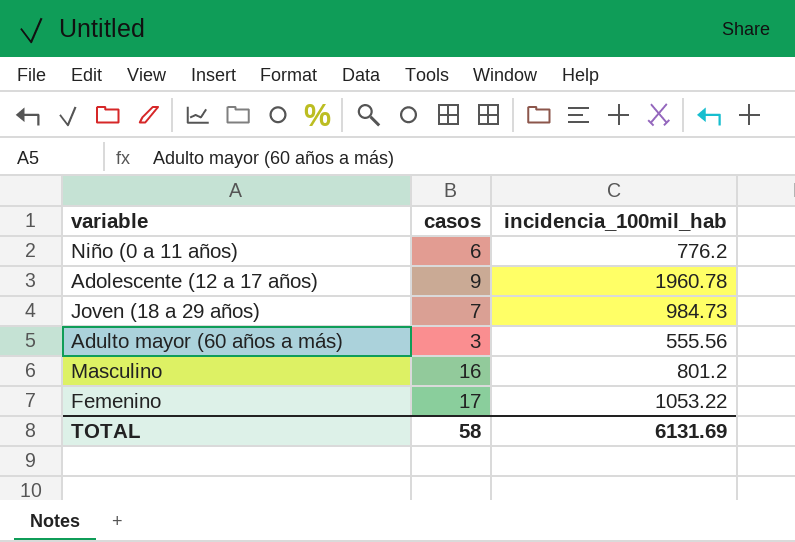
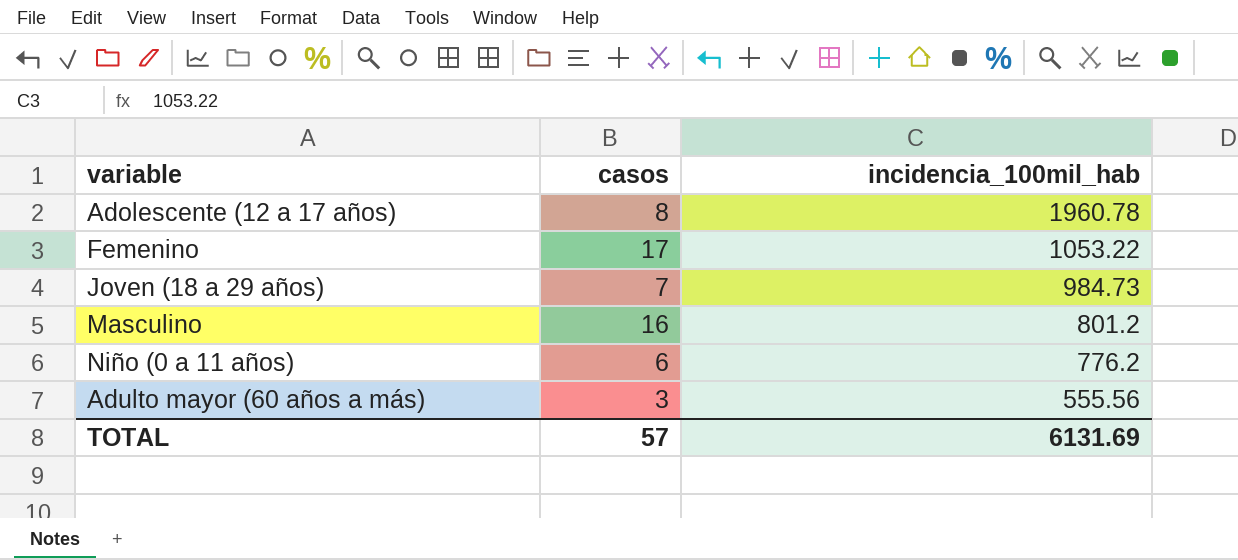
row order: none -> incidencia_100mil_hab descending
Adolescente (12 a 17 años) | casos: 9 -> 8
TOTAL | casos: 58 -> 57

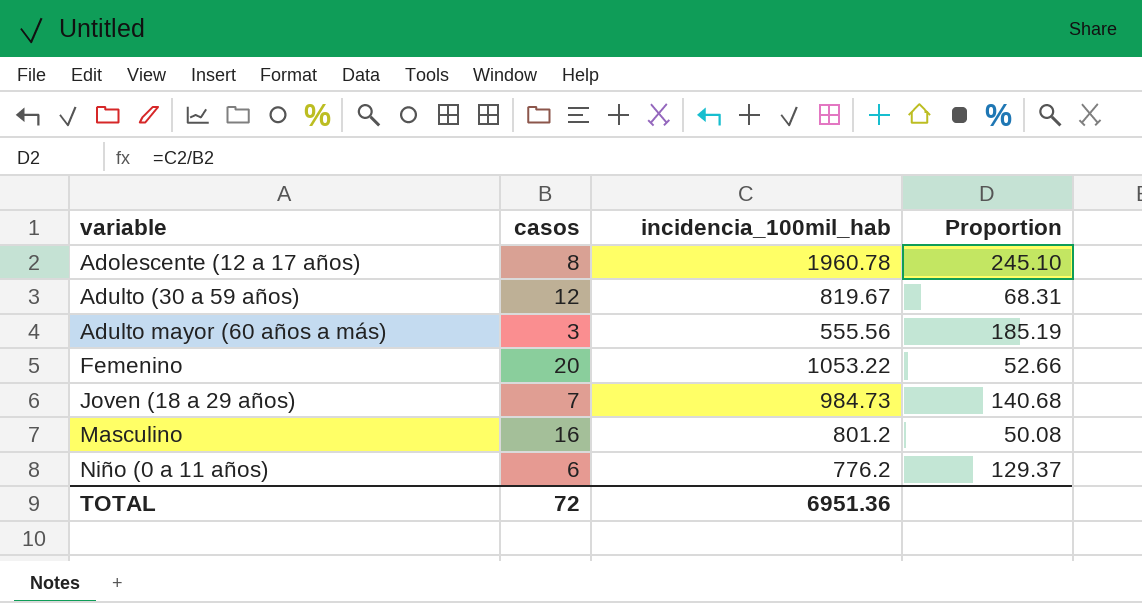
row order: incidencia_100mil_hab descending -> variable ascending
column Proportion | formula: none -> [incidencia_100mil_hab] / [casos]
row Adulto (30 a 59 años): none -> 12 | 819.67 | 68.31
Femenino | casos: 17 -> 20
TOTAL | casos: 57 -> 72
TOTAL | incidencia_100mil_hab: 6131.69 -> 6951.36

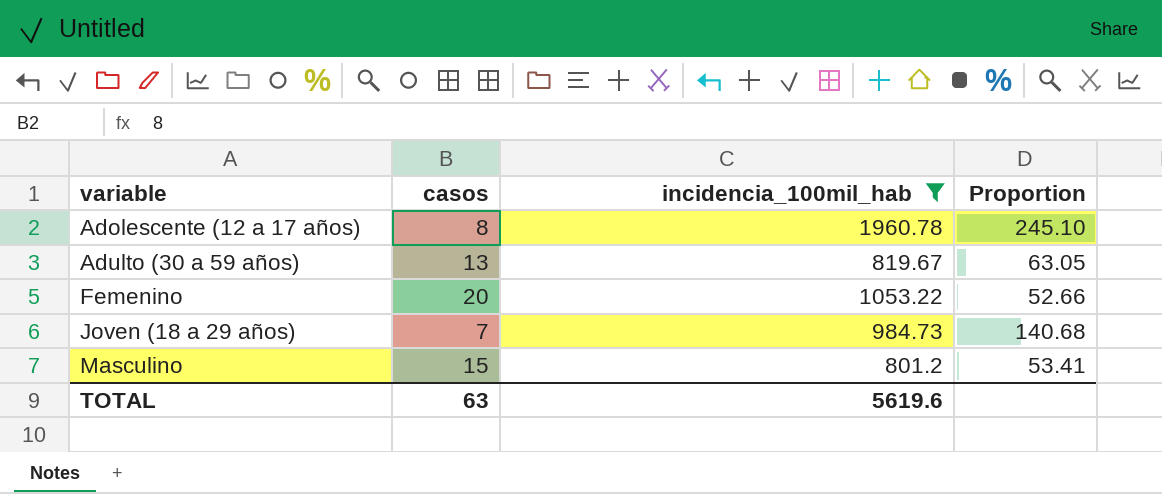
filter: none -> incidencia_100mil_hab >= 801.2
Adulto (30 a 59 años) | casos: 12 -> 13
Adulto (30 a 59 años) | Proportion: 68.31 -> 63.05
Masculino | casos: 16 -> 15
Masculino | Proportion: 50.08 -> 53.41
TOTAL | casos: 72 -> 63
TOTAL | incidencia_100mil_hab: 6951.36 -> 5619.6

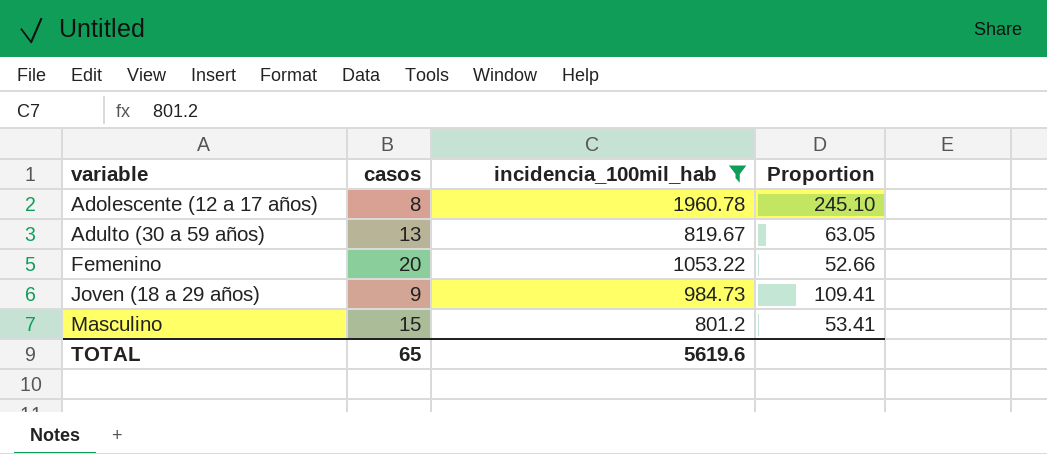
Joven (18 a 29 años) | casos: 7 -> 9
Joven (18 a 29 años) | Proportion: 140.68 -> 109.41
TOTAL | casos: 63 -> 65

